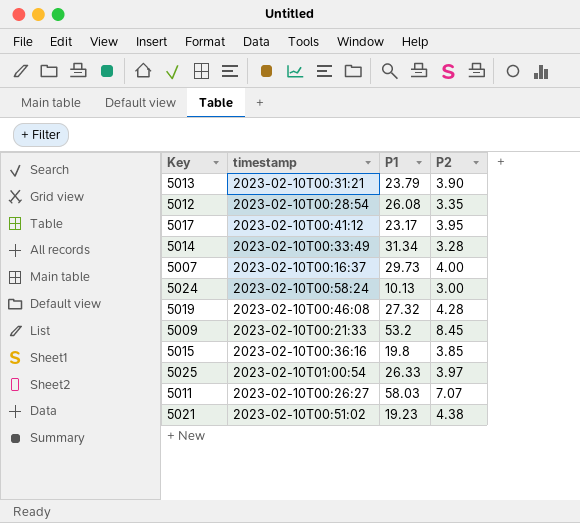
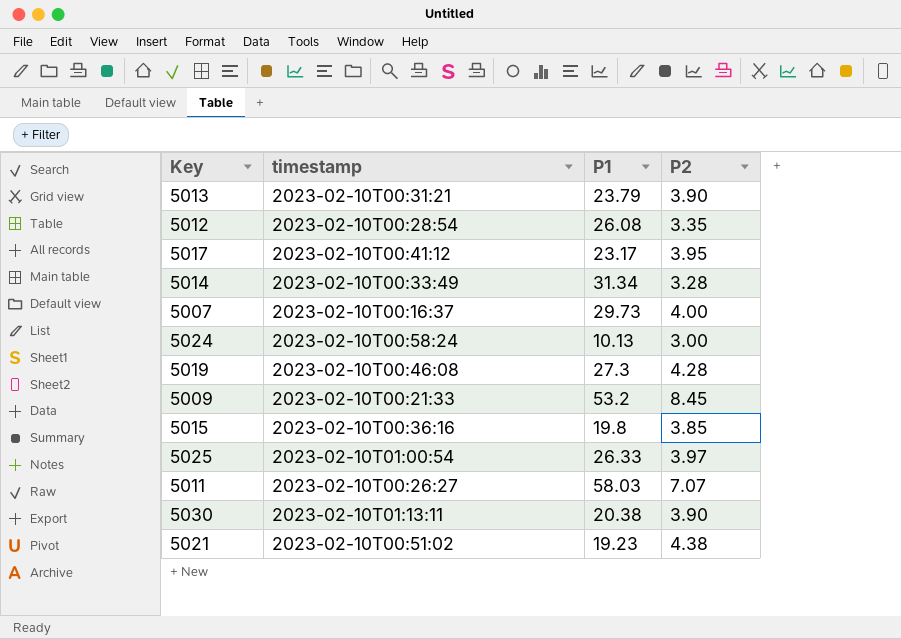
5019 | P1: 27.32 -> 27.3
row 5030: none -> 2023-02-10T01:13:11 | 20.38 | 3.90

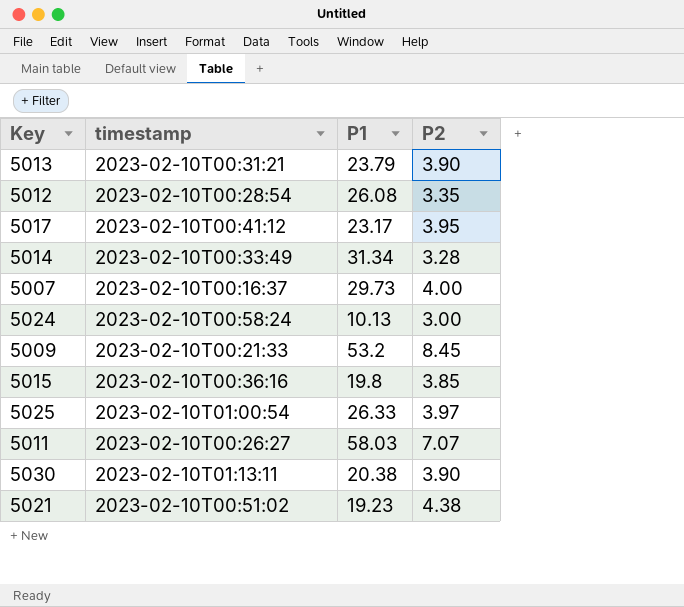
row 5019: 2023-02-10T00:46:08 | 27.3 | 4.28 -> none

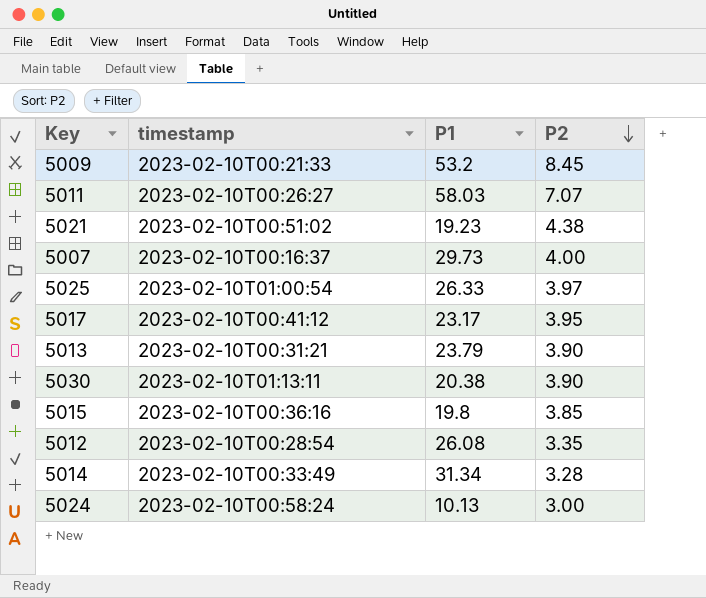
row order: none -> P2 descending

